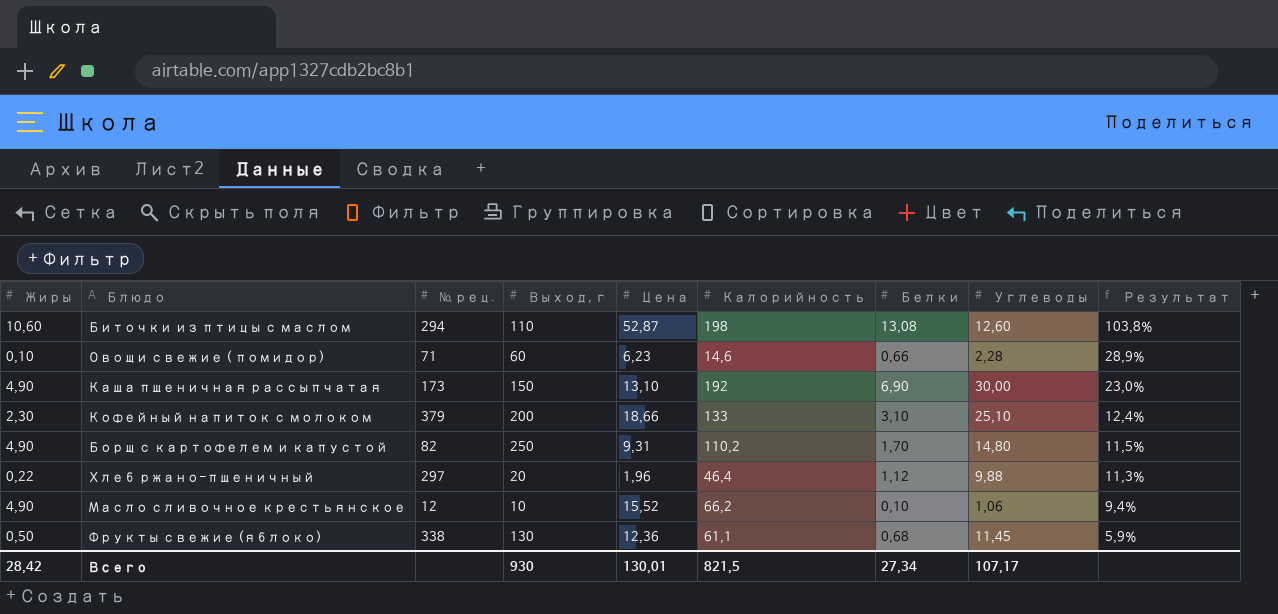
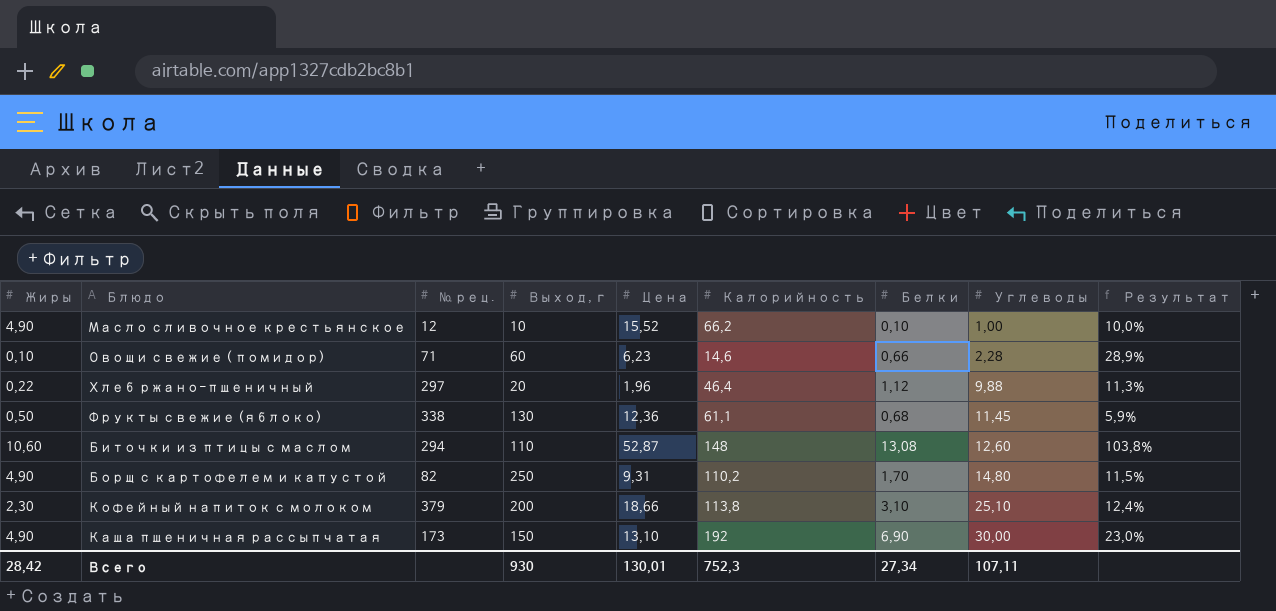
row order: Результат descending -> Углеводы ascending
Масло сливочное крестьянское | Углеводы: 1,06 -> 1,00
Масло сливочное крестьянское | Результат: 9,4% -> 10,0%
Биточки из птицы с маслом | Калорийность: 198 -> 148
Кофейный напиток с молоком | Калорийность: 133 -> 113,8
Всего | Калорийность: 821,5 -> 752,3
Всего | Углеводы: 107,17 -> 107,11

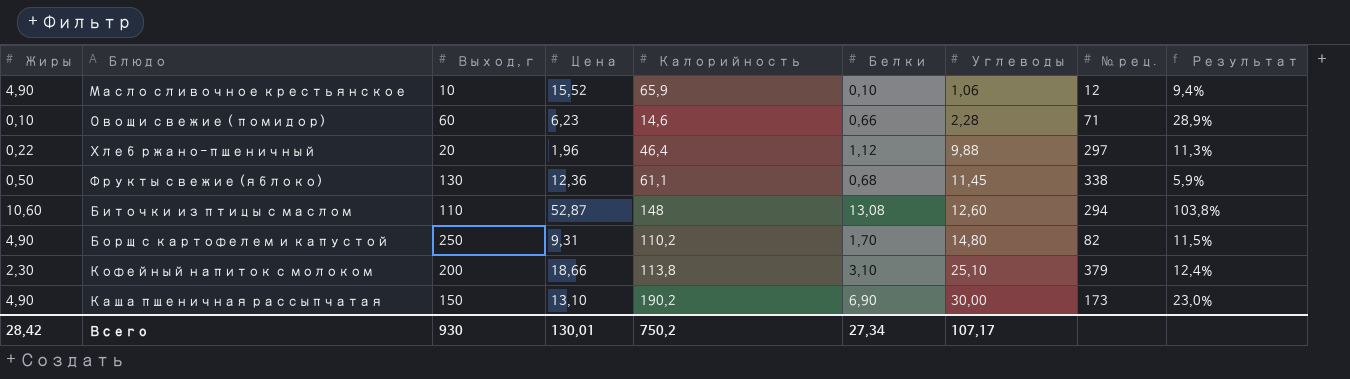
column № рец. | position: 3 -> 8
Масло сливочное крестьянское | Калорийность: 66,2 -> 65,9
Масло сливочное крестьянское | Углеводы: 1,00 -> 1,06
Масло сливочное крестьянское | Результат: 10,0% -> 9,4%
Каша пшеничная рассыпчатая | Калорийность: 192 -> 190,2
Всего | Калорийность: 752,3 -> 750,2
Всего | Углеводы: 107,11 -> 107,17

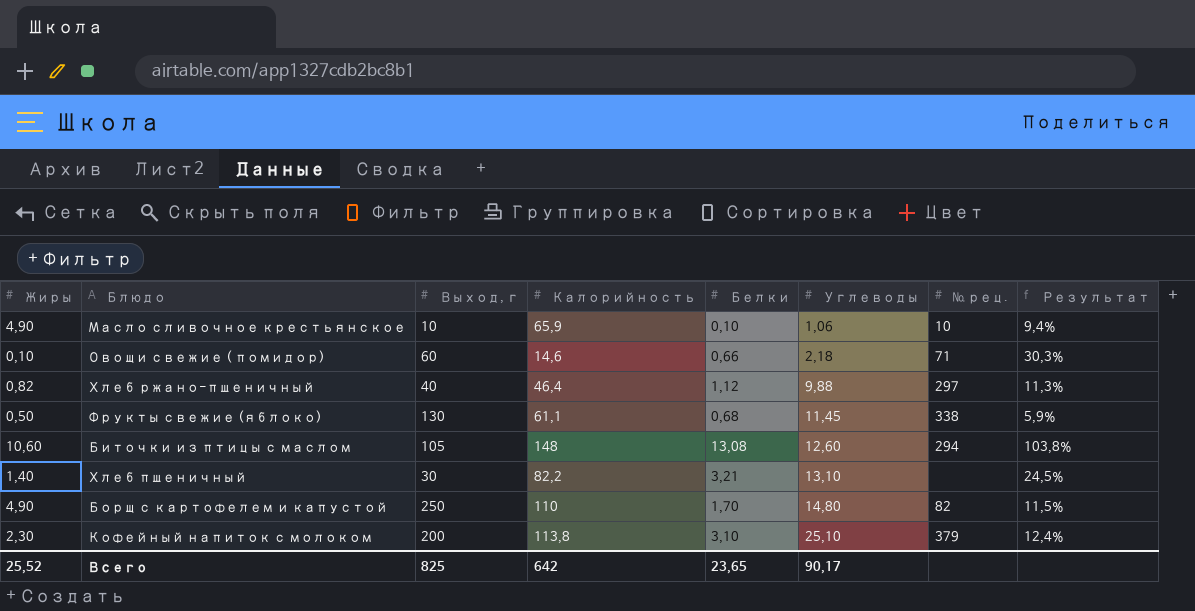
column Цена | position: 4 -> none
row Каша пшеничная рассыпчатая: 4,90 | 150 | 13,10 | 190,2 | 6,90 | 30,00 | 173 | 23,0% -> none
Масло сливочное крестьянское | № рец.: 12 -> 10
Овощи свежие ( помидор) | Углеводы: 2,28 -> 2,18
Овощи свежие ( помидор) | Результат: 28,9% -> 30,3%
Хлеб ржано-пшеничный | Жиры: 0,22 -> 0,82
Хлеб ржано-пшеничный | Выход, г: 20 -> 40
Биточки из птицы с маслом | Выход, г: 110 -> 105
row Хлеб пшеничный: none -> 1,40 | 30 | 82,2 | 3,21 | 13,10 | none | 24,5%
Борщ с картофелем и капустой | Калорийность: 110,2 -> 110
Всего | Жиры: 28,42 -> 25,52
Всего | Выход, г: 930 -> 825
Всего | Калорийность: 750,2 -> 642
Всего | Белки: 27,34 -> 23,65
Всего | Углеводы: 107,17 -> 90,17

